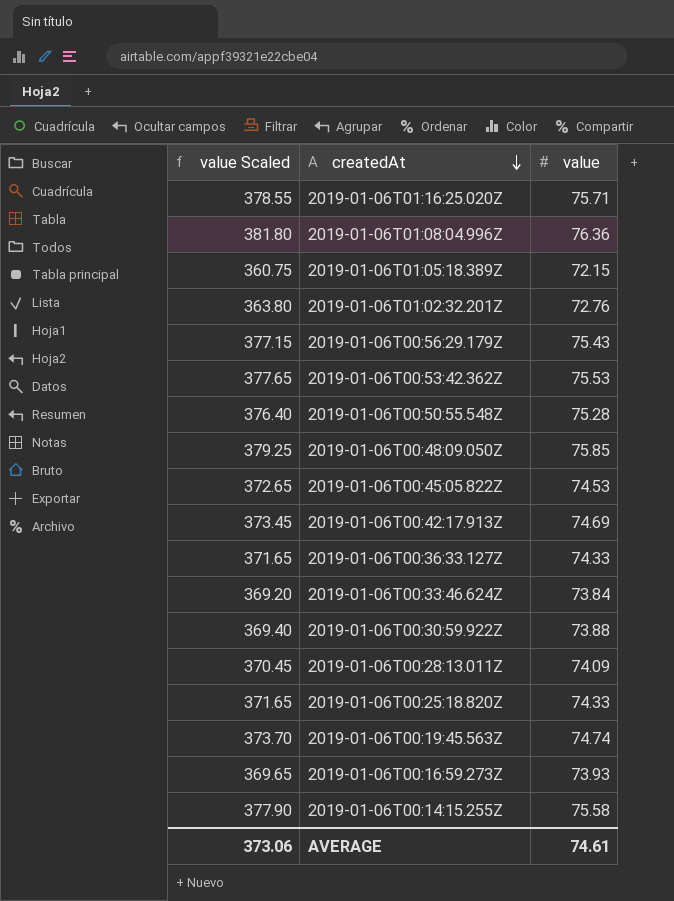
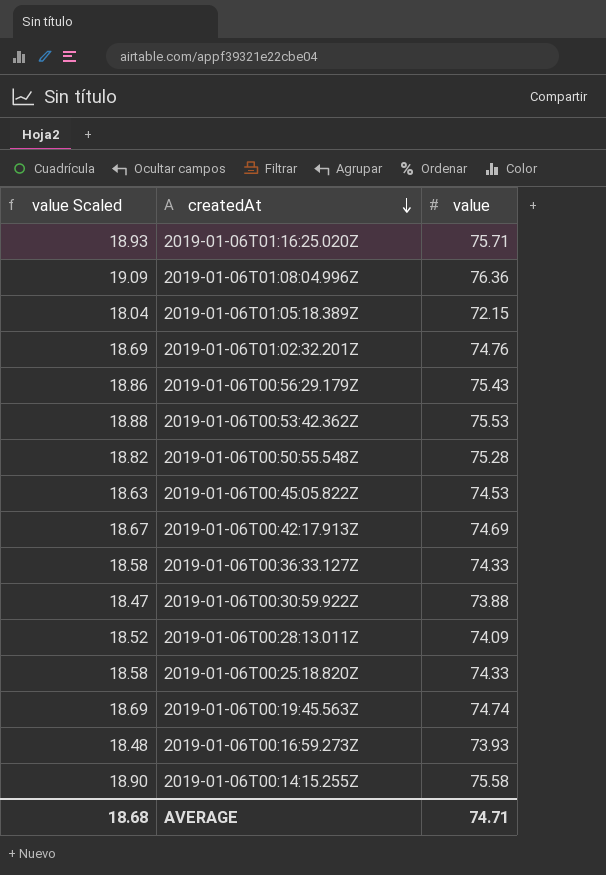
column value Scaled | formula: [value] * 5 -> [value] * 0.25
row 2019-01-06T00:48:09.050Z: 379.25 | 75.85 -> none
row 2019-01-06T00:33:46.624Z: 369.20 | 73.84 -> none
2019-01-06T01:02:32.201Z | value: 72.76 -> 74.76
AVERAGE | value Scaled: 373.06 -> 18.68
AVERAGE | value: 74.61 -> 74.71

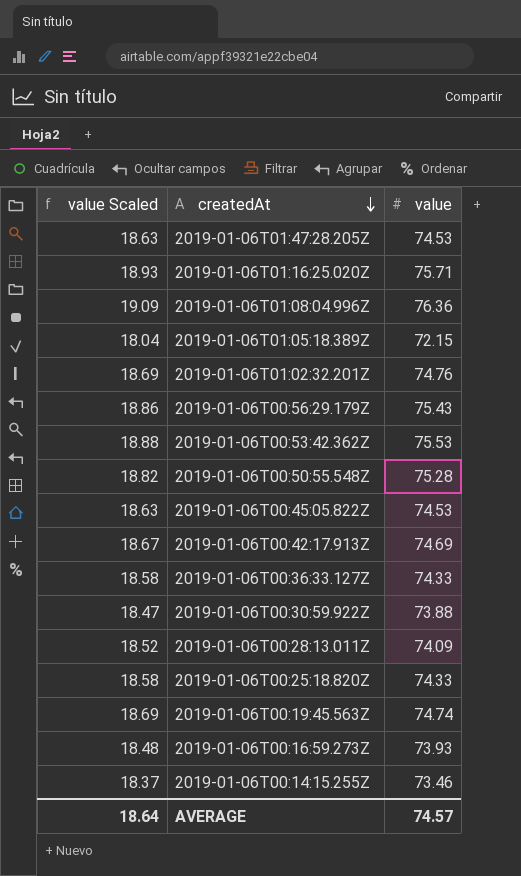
row 2019-01-06T01:47:28.205Z: none -> 18.63 | 74.53
2019-01-06T00:14:15.255Z | value Scaled: 18.90 -> 18.37
2019-01-06T00:14:15.255Z | value: 75.58 -> 73.46
AVERAGE | value Scaled: 18.68 -> 18.64
AVERAGE | value: 74.71 -> 74.57

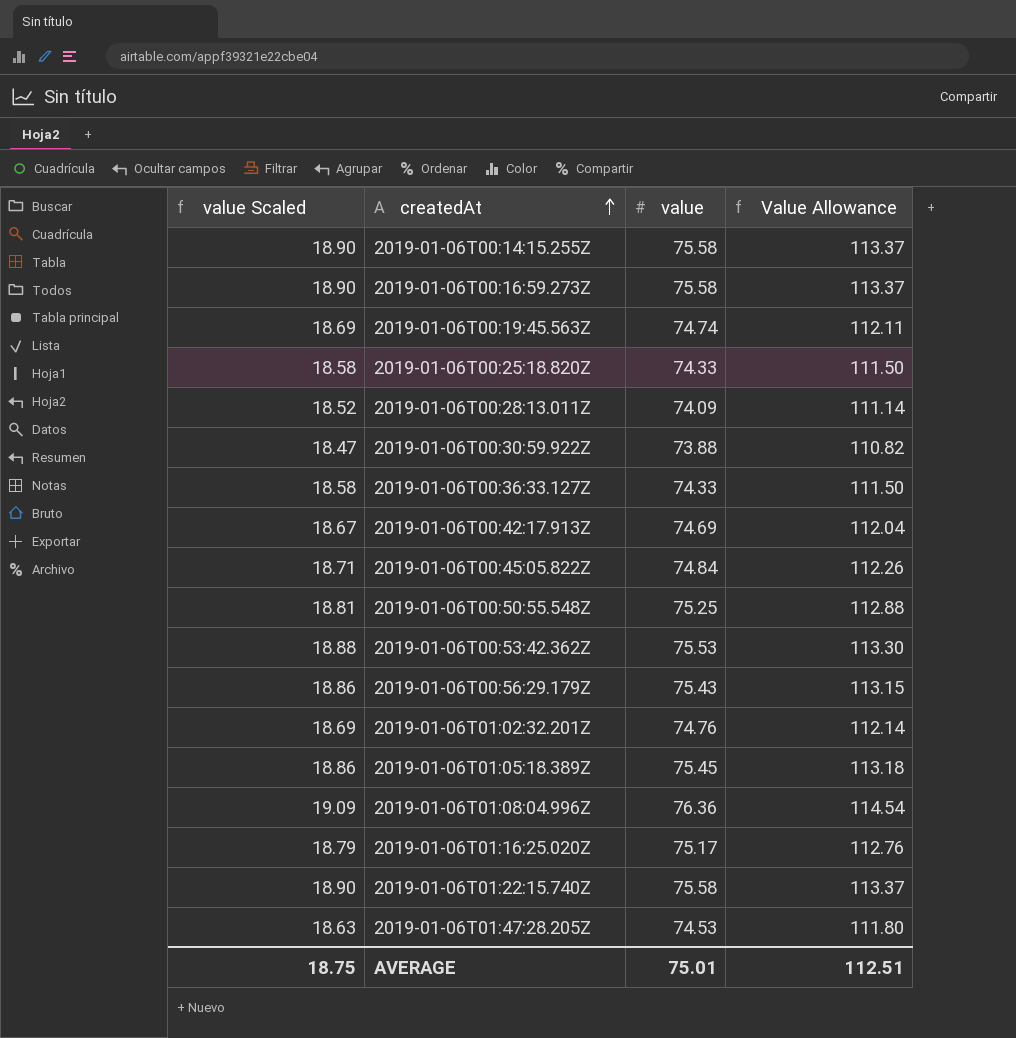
row order: createdAt descending -> createdAt ascending
column Value Allowance | formula: none -> [value] * 1.5
2019-01-06T00:14:15.255Z | value Scaled: 18.37 -> 18.90
2019-01-06T00:14:15.255Z | value: 73.46 -> 75.58
2019-01-06T00:16:59.273Z | value Scaled: 18.48 -> 18.90
2019-01-06T00:16:59.273Z | value: 73.93 -> 75.58
2019-01-06T00:45:05.822Z | value Scaled: 18.63 -> 18.71
2019-01-06T00:45:05.822Z | value: 74.53 -> 74.84
2019-01-06T00:50:55.548Z | value Scaled: 18.82 -> 18.81
2019-01-06T00:50:55.548Z | value: 75.28 -> 75.25
2019-01-06T01:05:18.389Z | value Scaled: 18.04 -> 18.86
2019-01-06T01:05:18.389Z | value: 72.15 -> 75.45
2019-01-06T01:16:25.020Z | value Scaled: 18.93 -> 18.79
2019-01-06T01:16:25.020Z | value: 75.71 -> 75.17
row 2019-01-06T01:22:15.740Z: none -> 18.90 | 75.58 | 113.37
AVERAGE | value Scaled: 18.64 -> 18.75
AVERAGE | value: 74.57 -> 75.01

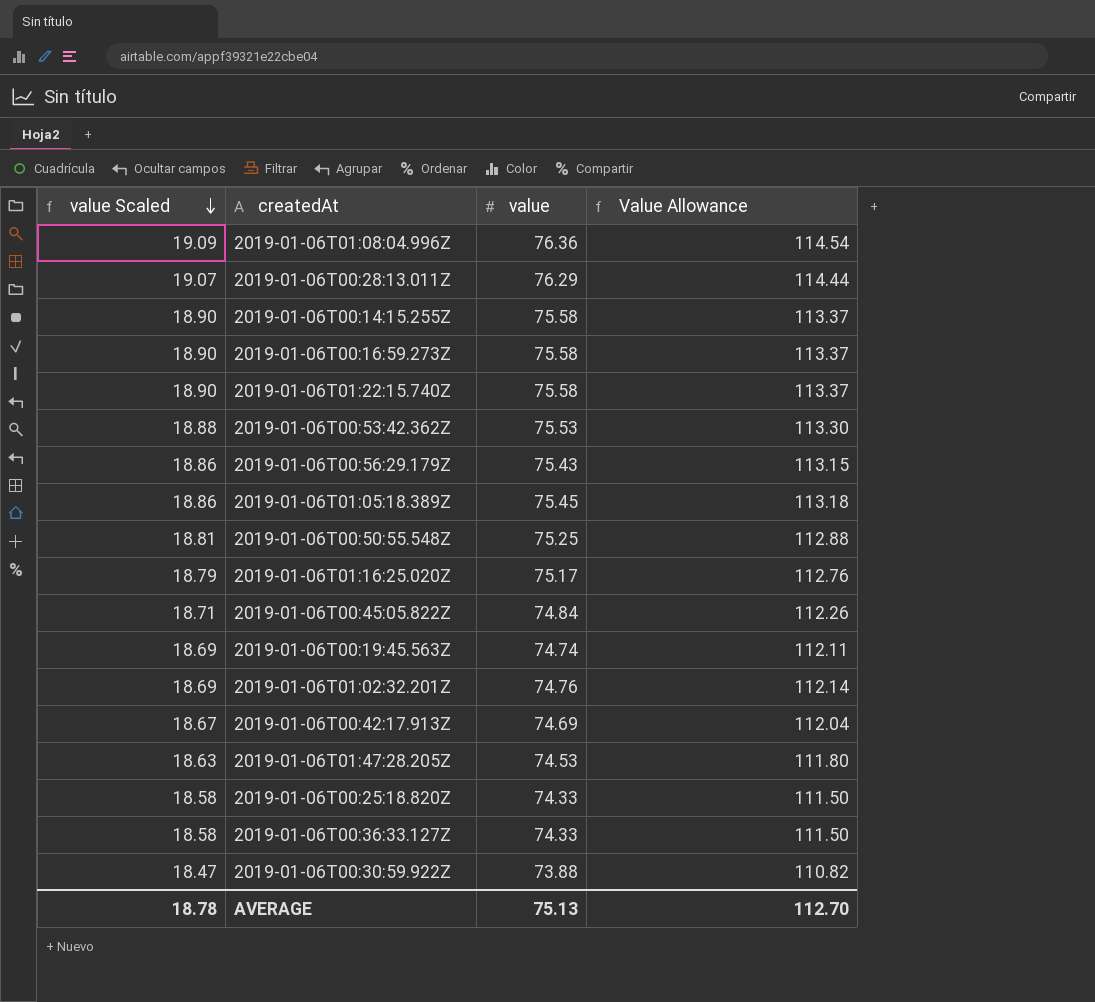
row order: createdAt ascending -> value Scaled descending
2019-01-06T00:28:13.011Z | value Scaled: 18.52 -> 19.07
2019-01-06T00:28:13.011Z | value: 74.09 -> 76.29
2019-01-06T00:28:13.011Z | Value Allowance: 111.14 -> 114.44
AVERAGE | value Scaled: 18.75 -> 18.78
AVERAGE | value: 75.01 -> 75.13
AVERAGE | Value Allowance: 112.51 -> 112.70

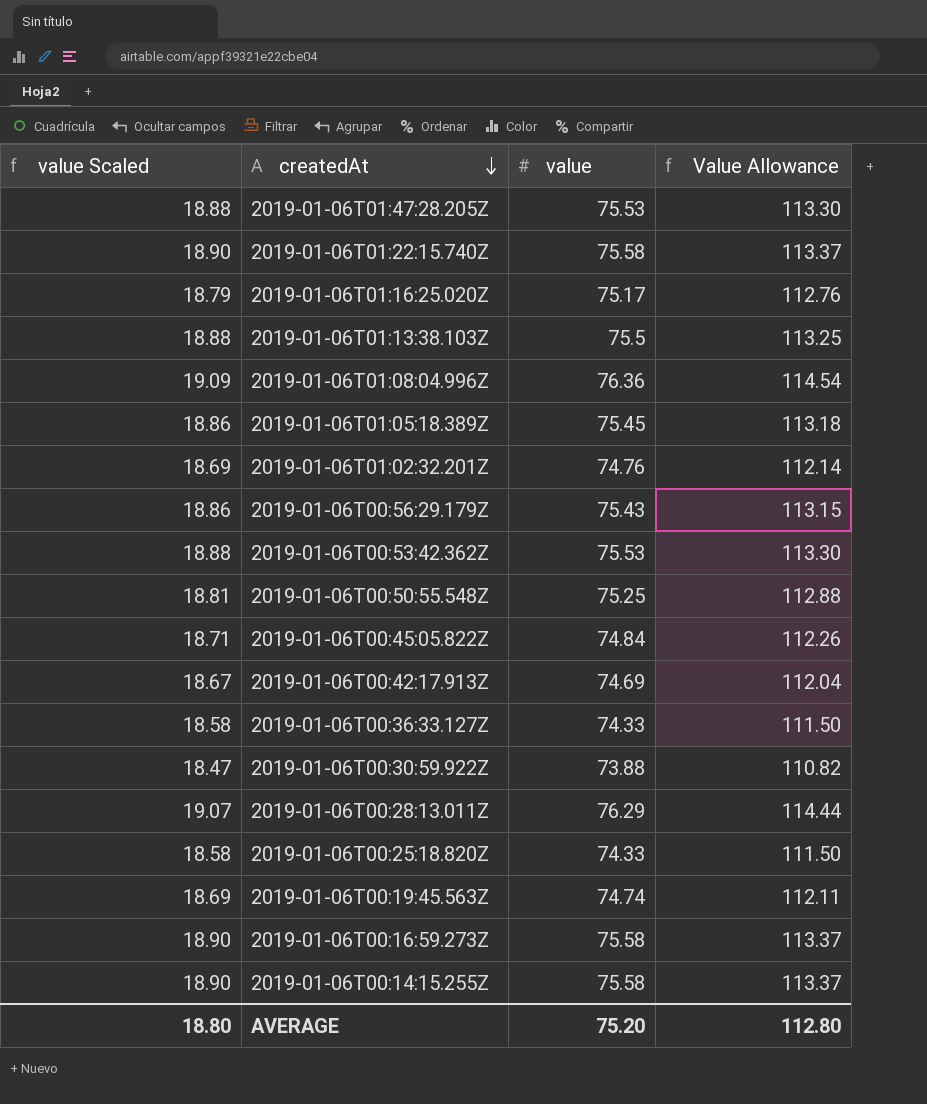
row order: value Scaled descending -> createdAt descending
2019-01-06T01:47:28.205Z | value Scaled: 18.63 -> 18.88
2019-01-06T01:47:28.205Z | value: 74.53 -> 75.53
2019-01-06T01:47:28.205Z | Value Allowance: 111.80 -> 113.30
row 2019-01-06T01:13:38.103Z: none -> 18.88 | 75.5 | 113.25
AVERAGE | value Scaled: 18.78 -> 18.80
AVERAGE | value: 75.13 -> 75.20
AVERAGE | Value Allowance: 112.70 -> 112.80

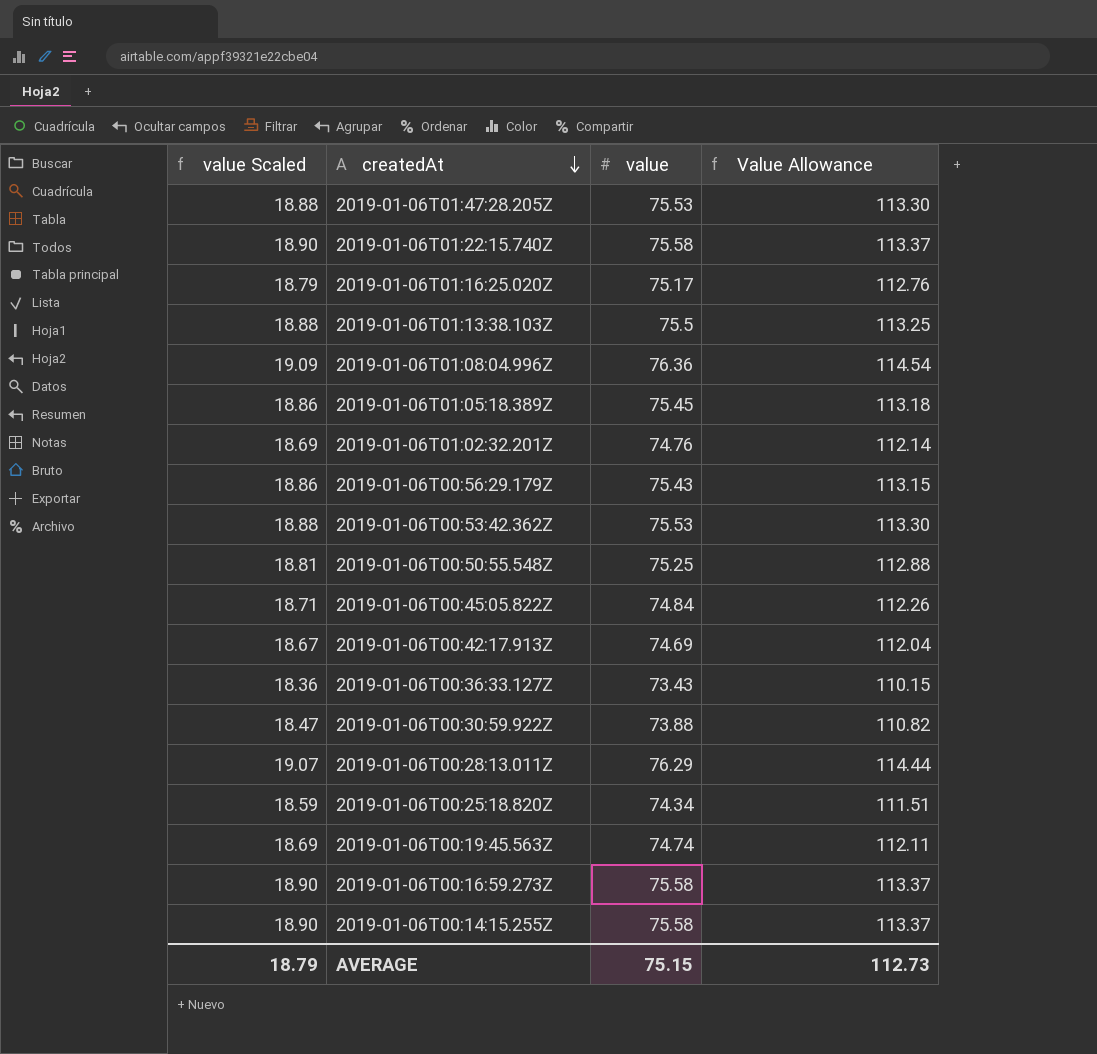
2019-01-06T00:36:33.127Z | value Scaled: 18.58 -> 18.36
2019-01-06T00:36:33.127Z | value: 74.33 -> 73.43
2019-01-06T00:36:33.127Z | Value Allowance: 111.50 -> 110.15
2019-01-06T00:25:18.820Z | value Scaled: 18.58 -> 18.59
2019-01-06T00:25:18.820Z | value: 74.33 -> 74.34
2019-01-06T00:25:18.820Z | Value Allowance: 111.50 -> 111.51
AVERAGE | value Scaled: 18.80 -> 18.79
AVERAGE | value: 75.20 -> 75.15
AVERAGE | Value Allowance: 112.80 -> 112.73

